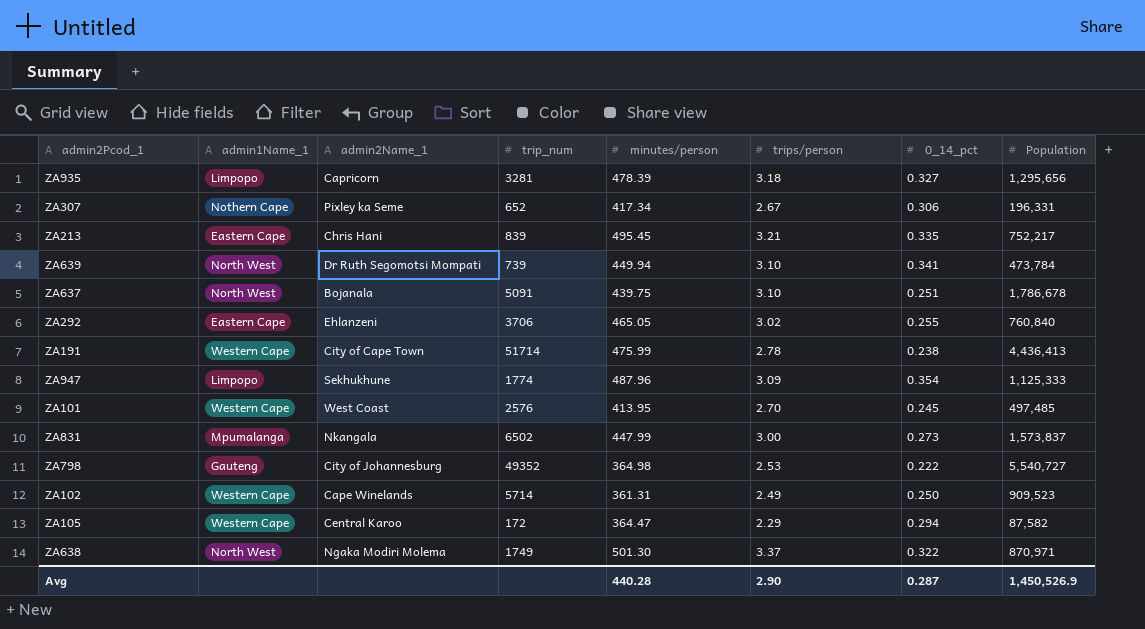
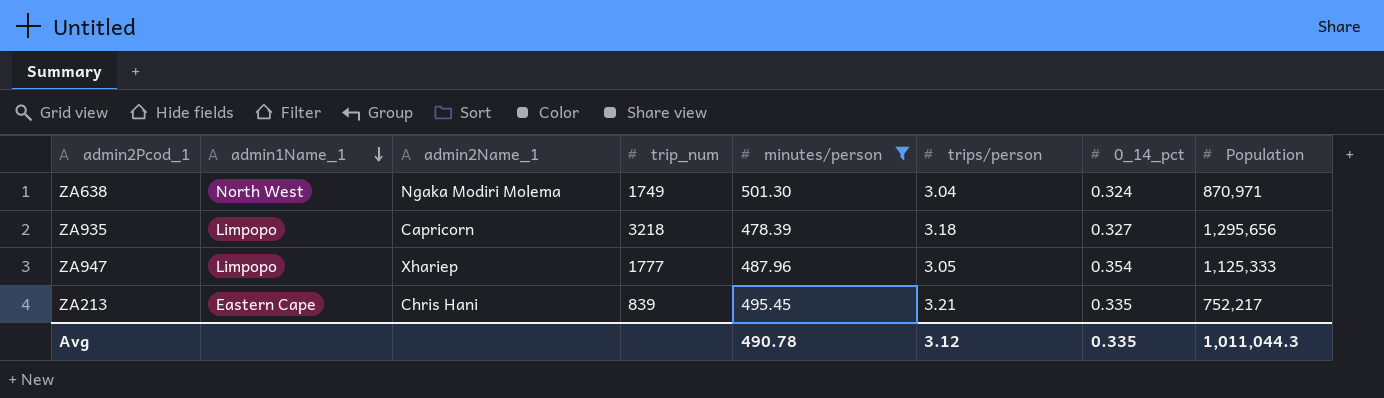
filter: none -> minutes/person >= 478.39
row order: none -> admin1Name_1 descending
ZA638 | trips/person: 3.37 -> 3.04
ZA638 | 0_14_pct: 0.322 -> 0.324
ZA935 | trip_num: 3281 -> 3218
ZA947 | admin2Name_1: Sekhukhune -> Xhariep
ZA947 | trip_num: 1774 -> 1777
ZA947 | trips/person: 3.09 -> 3.05
Avg | minutes/person: 440.28 -> 490.78
Avg | trips/person: 2.90 -> 3.12
Avg | 0_14_pct: 0.287 -> 0.335
Avg | Population: 1,450,526.9 -> 1,011,044.3

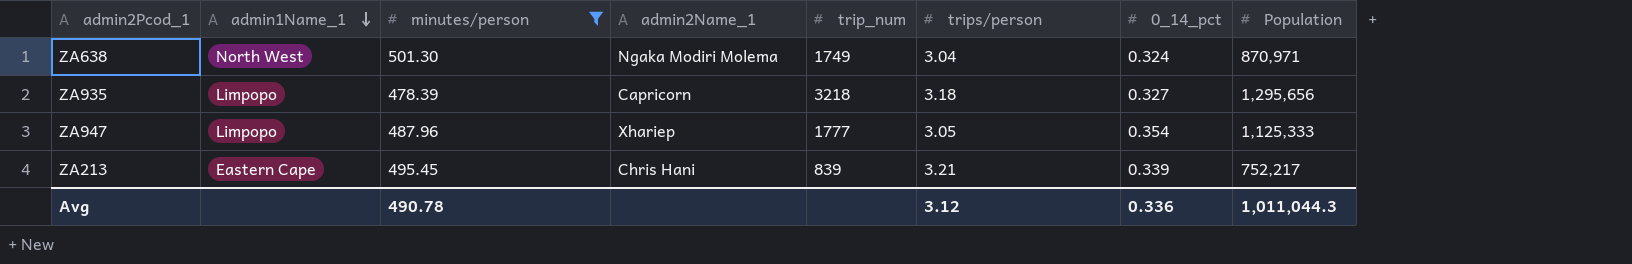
column minutes/person | position: 5 -> 3
ZA213 | 0_14_pct: 0.335 -> 0.339
Avg | 0_14_pct: 0.335 -> 0.336

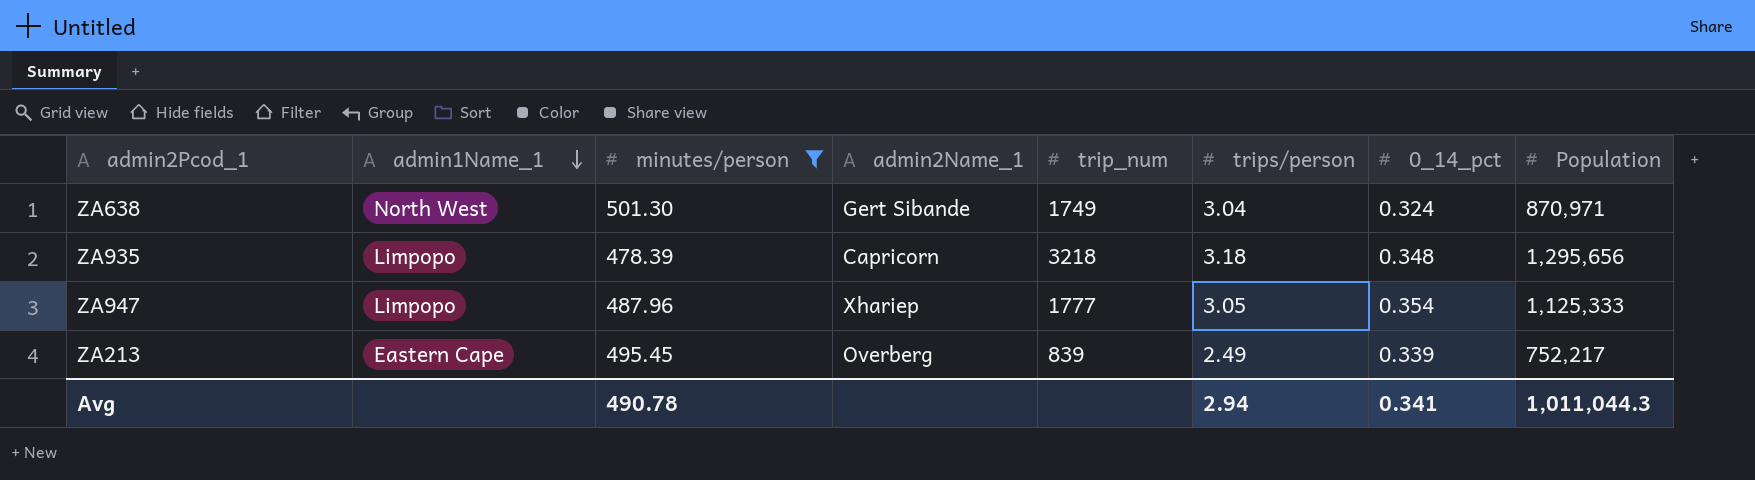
ZA638 | admin2Name_1: Ngaka Modiri Molema -> Gert Sibande
ZA935 | 0_14_pct: 0.327 -> 0.348
ZA213 | admin2Name_1: Chris Hani -> Overberg
ZA213 | trips/person: 3.21 -> 2.49
Avg | trips/person: 3.12 -> 2.94
Avg | 0_14_pct: 0.336 -> 0.341

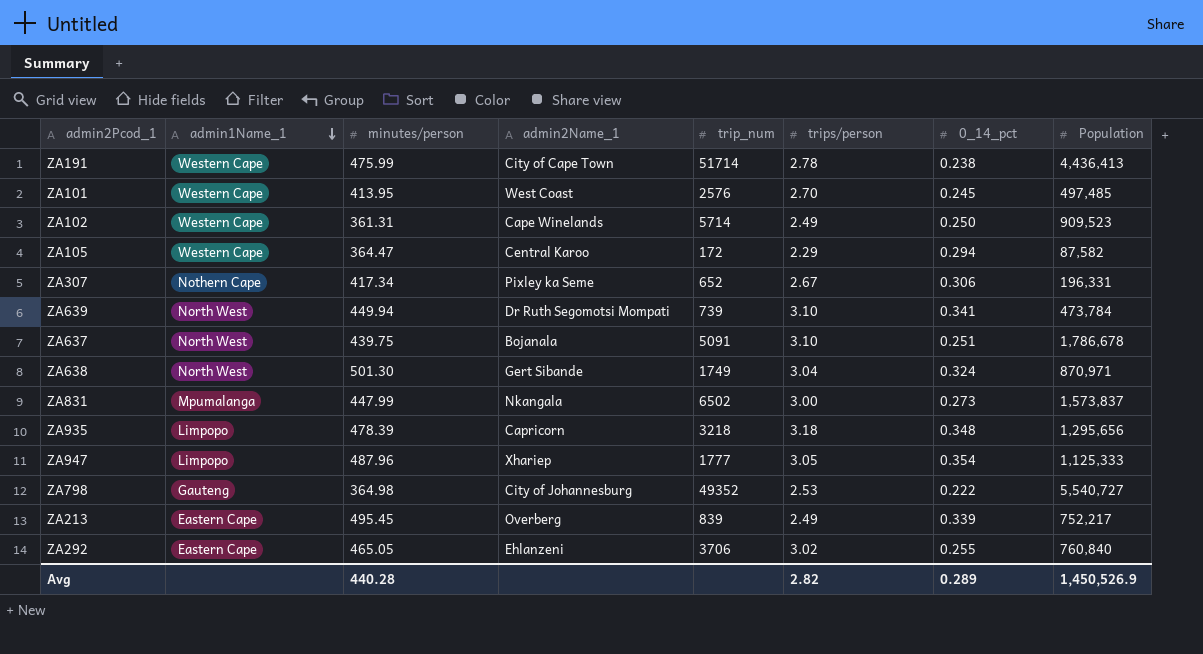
filter: minutes/person >= 478.39 -> none
Avg | minutes/person: 490.78 -> 440.28
Avg | trips/person: 2.94 -> 2.82
Avg | 0_14_pct: 0.341 -> 0.289
Avg | Population: 1,011,044.3 -> 1,450,526.9

